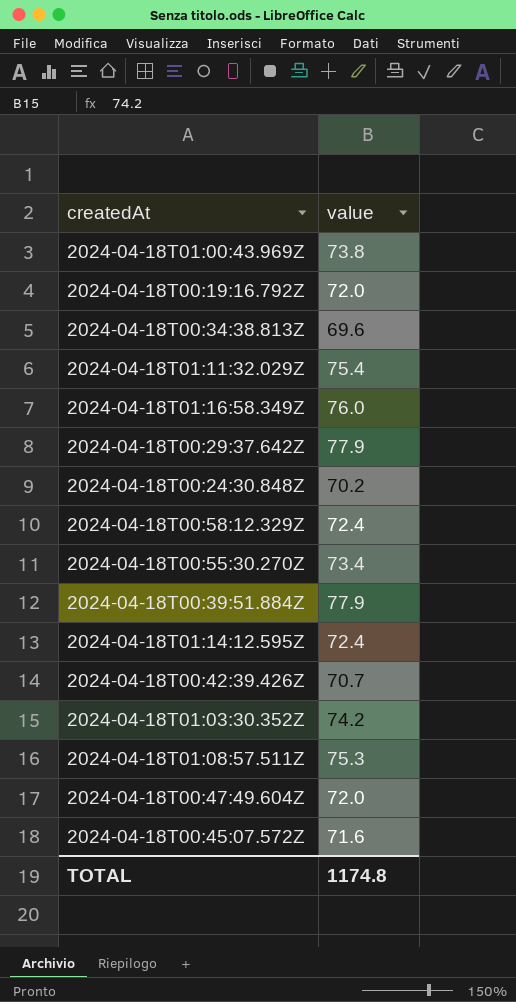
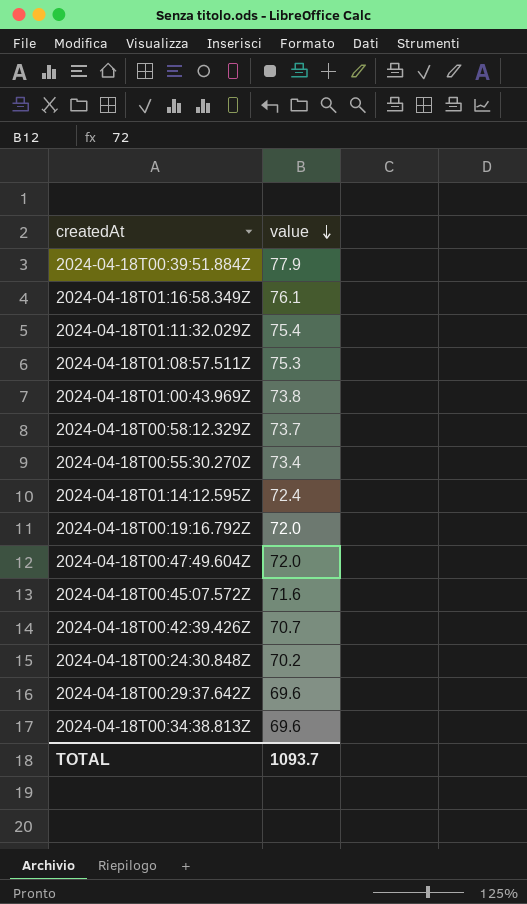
row order: none -> value descending
row 2024-04-18T01:03:30.352Z: 74.2 -> none
2024-04-18T01:16:58.349Z | value: 76.0 -> 76.1
2024-04-18T00:58:12.329Z | value: 72.4 -> 73.7
2024-04-18T00:29:37.642Z | value: 77.9 -> 69.6
TOTAL | value: 1174.8 -> 1093.7

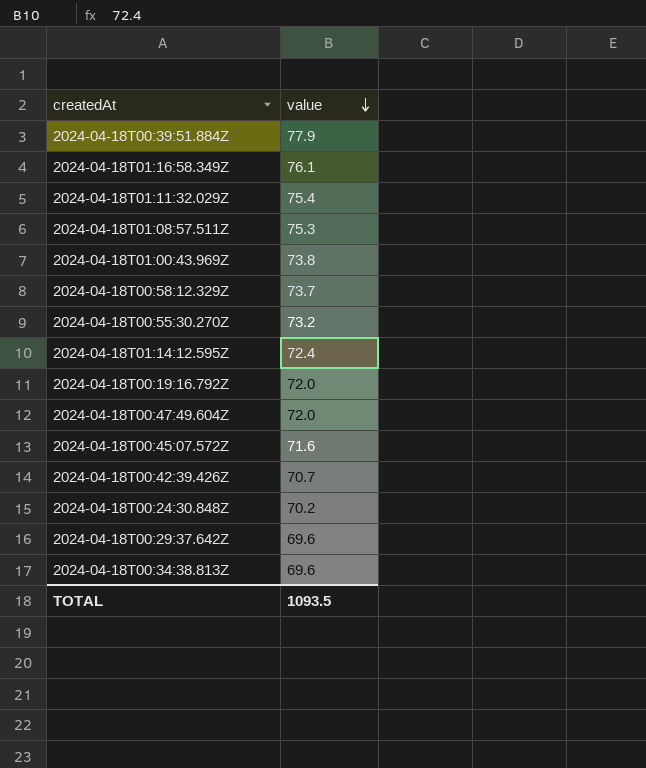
2024-04-18T00:55:30.270Z | value: 73.4 -> 73.2
TOTAL | value: 1093.7 -> 1093.5

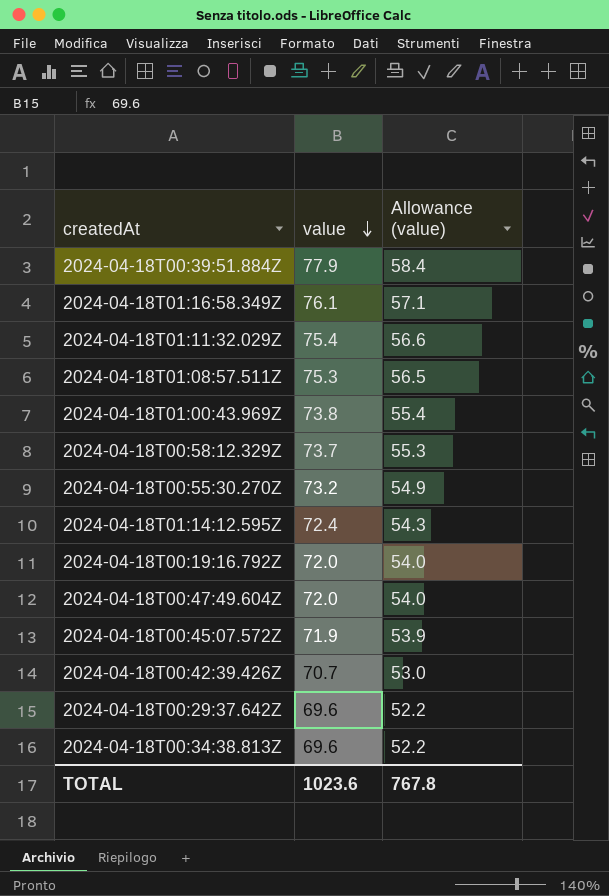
column Allowance (value) | formula: none -> [value] * 0.75
row 2024-04-18T00:24:30.848Z: 70.2 -> none
2024-04-18T00:45:07.572Z | value: 71.6 -> 71.9
TOTAL | value: 1093.5 -> 1023.6

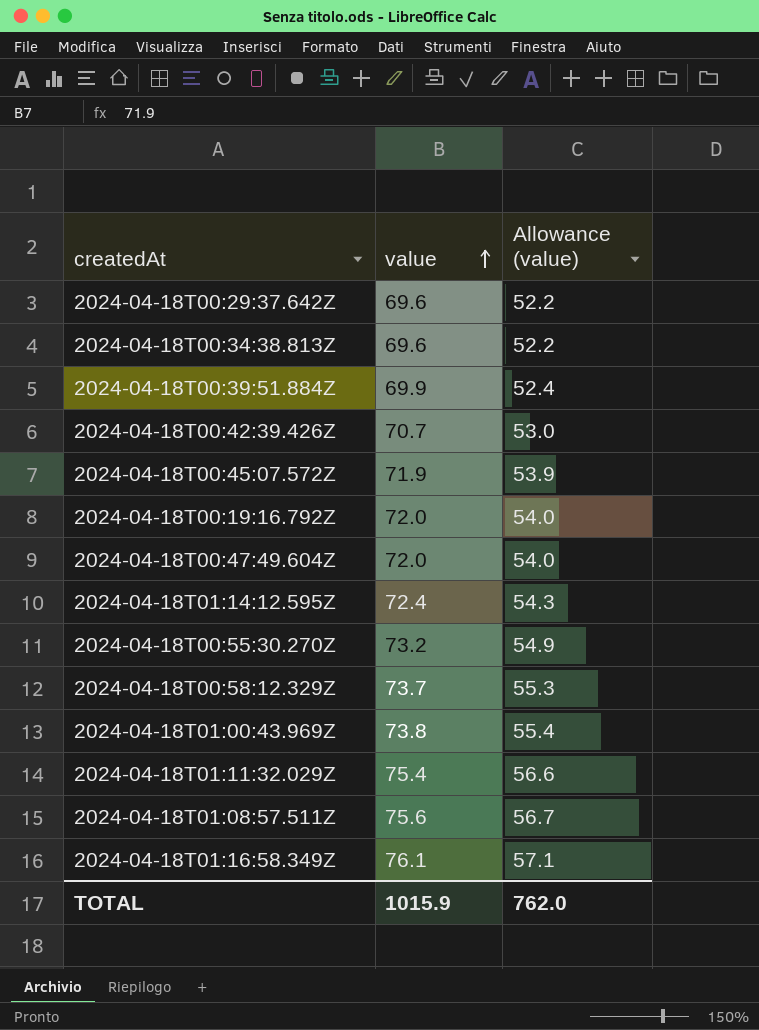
row order: value descending -> value ascending
2024-04-18T00:39:51.884Z | value: 77.9 -> 69.9
2024-04-18T00:39:51.884Z | Allowance (value): 58.4 -> 52.4
2024-04-18T01:08:57.511Z | value: 75.3 -> 75.6
2024-04-18T01:08:57.511Z | Allowance (value): 56.5 -> 56.7
TOTAL | value: 1023.6 -> 1015.9
TOTAL | Allowance (value): 767.8 -> 762.0

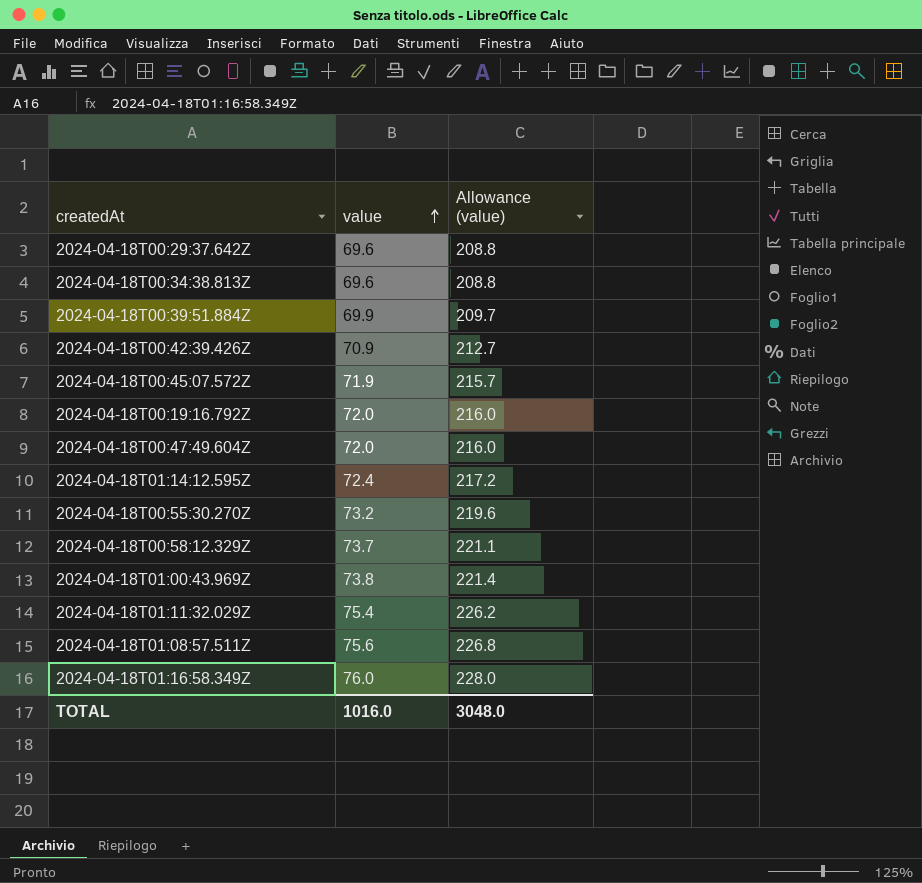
column Allowance (value) | formula: [value] * 0.75 -> [value] * 3
2024-04-18T00:42:39.426Z | value: 70.7 -> 70.9
2024-04-18T01:16:58.349Z | value: 76.1 -> 76.0
TOTAL | value: 1015.9 -> 1016.0
TOTAL | Allowance (value): 762.0 -> 3048.0

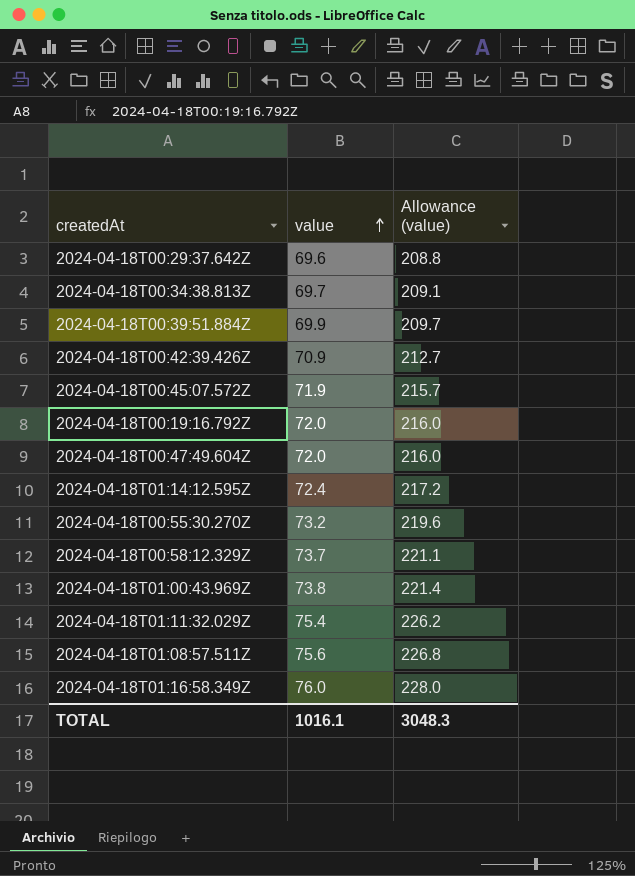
2024-04-18T00:34:38.813Z | value: 69.6 -> 69.7
2024-04-18T00:34:38.813Z | Allowance (value): 208.8 -> 209.1
TOTAL | value: 1016.0 -> 1016.1
TOTAL | Allowance (value): 3048.0 -> 3048.3

